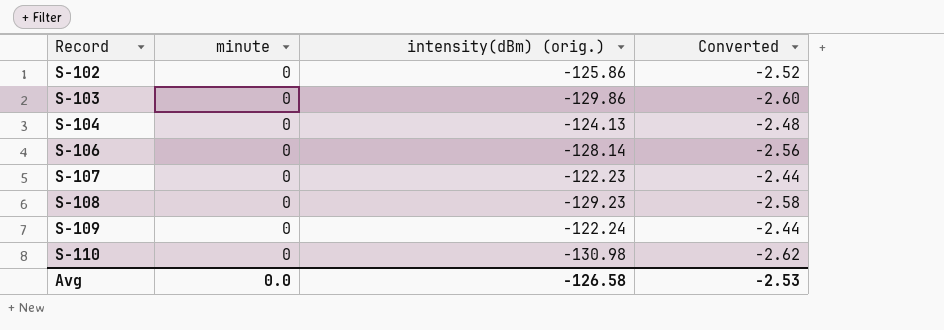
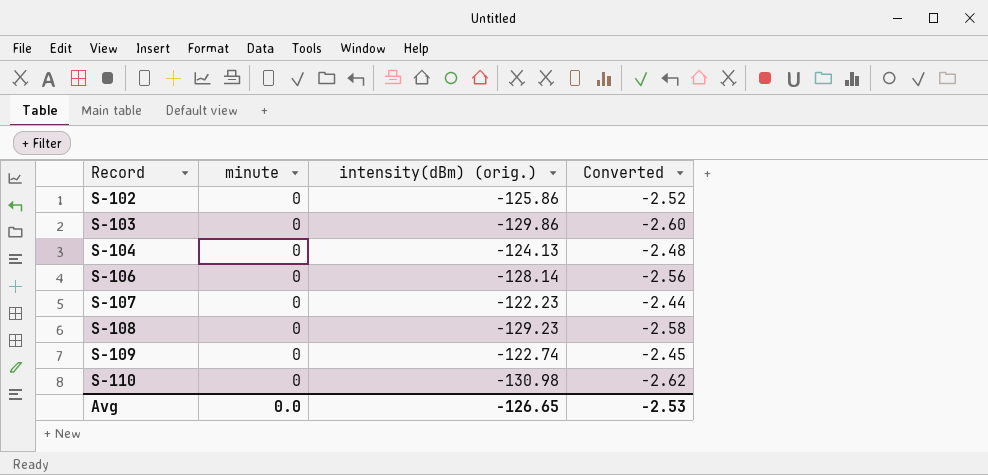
S-109 | intensity(dBm) (orig.): -122.24 -> -122.74
S-109 | Converted: -2.44 -> -2.45
Avg | intensity(dBm) (orig.): -126.58 -> -126.65

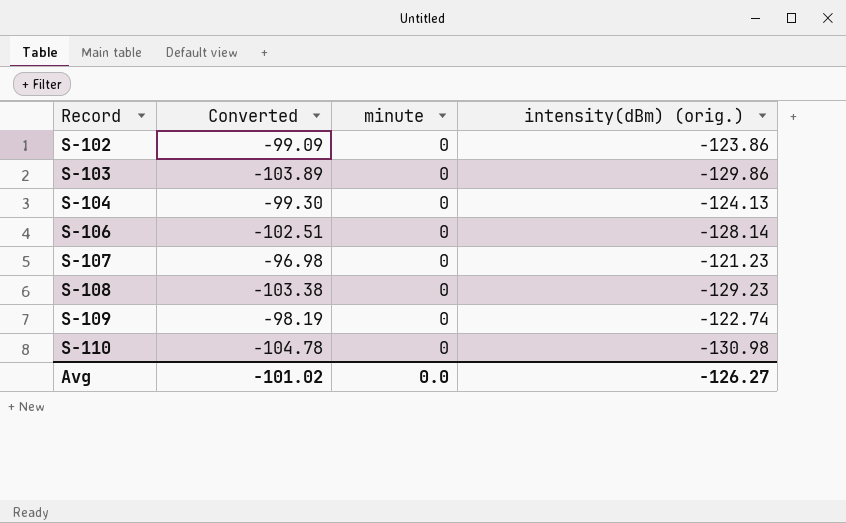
column Converted | formula: [intensity(dBm) (orig.)] * 0.02 -> [intensity(dBm) (orig.)] * 0.8
column Converted | position: 4 -> 2
S-102 | intensity(dBm) (orig.): -125.86 -> -123.86
S-107 | intensity(dBm) (orig.): -122.23 -> -121.23
Avg | Converted: -2.53 -> -101.02
Avg | intensity(dBm) (orig.): -126.65 -> -126.27

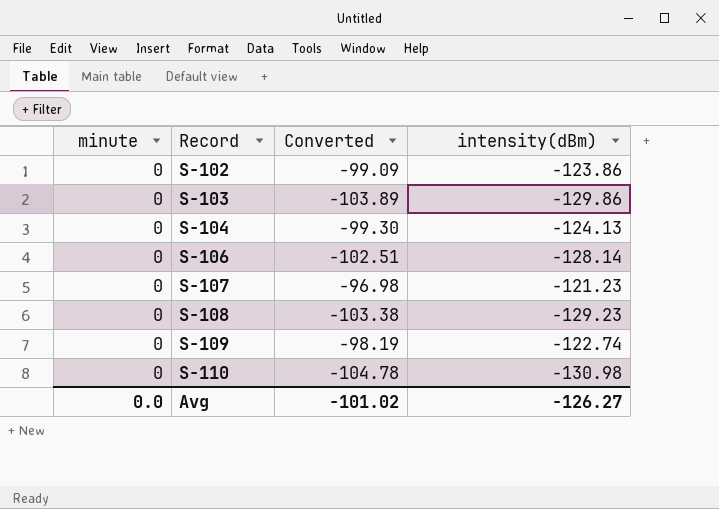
column minute | position: 3 -> 1
column name: intensity(dBm) (orig.) -> intensity(dBm)

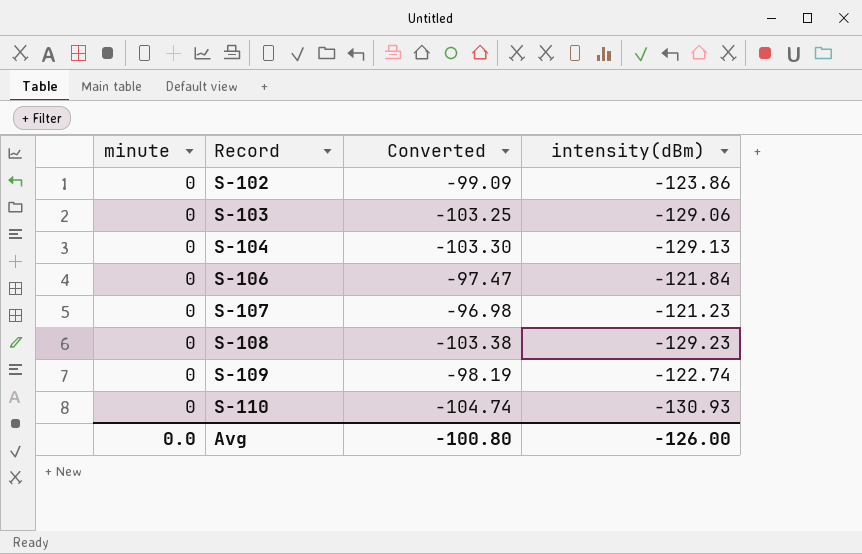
S-103 | Converted: -103.89 -> -103.25
S-103 | intensity(dBm): -129.86 -> -129.06
S-104 | Converted: -99.30 -> -103.30
S-104 | intensity(dBm): -124.13 -> -129.13
S-106 | Converted: -102.51 -> -97.47
S-106 | intensity(dBm): -128.14 -> -121.84
S-110 | Converted: -104.78 -> -104.74
S-110 | intensity(dBm): -130.98 -> -130.93
Avg | Converted: -101.02 -> -100.80
Avg | intensity(dBm): -126.27 -> -126.00

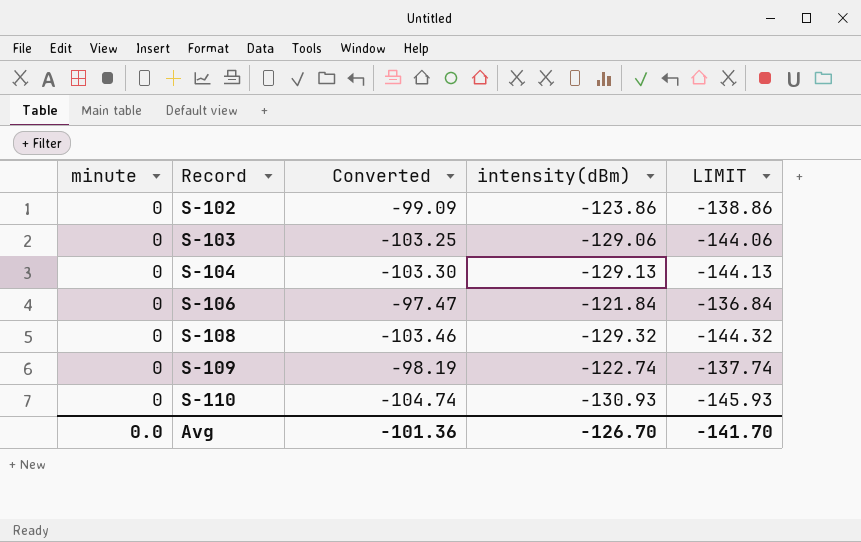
column LIMIT | formula: none -> [intensity(dBm)] - 15
row S-107: 0 | -96.98 | -121.23 -> none
S-108 | Converted: -103.38 -> -103.46
S-108 | intensity(dBm): -129.23 -> -129.32
Avg | Converted: -100.80 -> -101.36
Avg | intensity(dBm): -126.00 -> -126.70

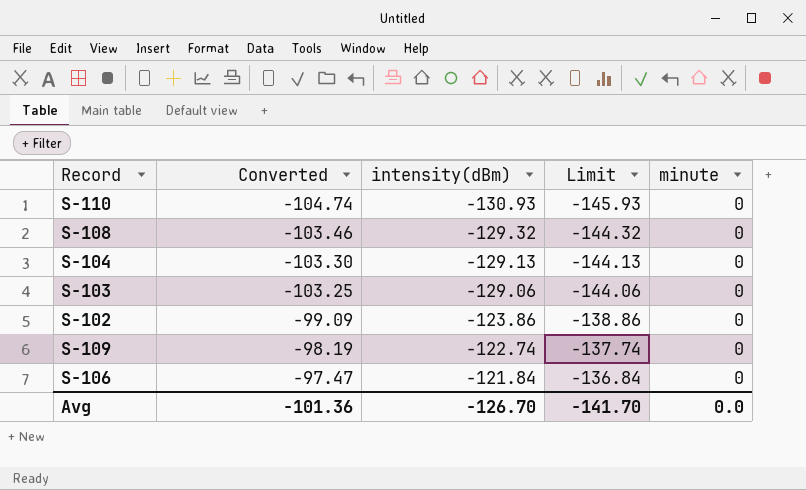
row order: Record ascending -> Converted ascending
column name: LIMIT -> Limit
column minute | position: 1 -> 5

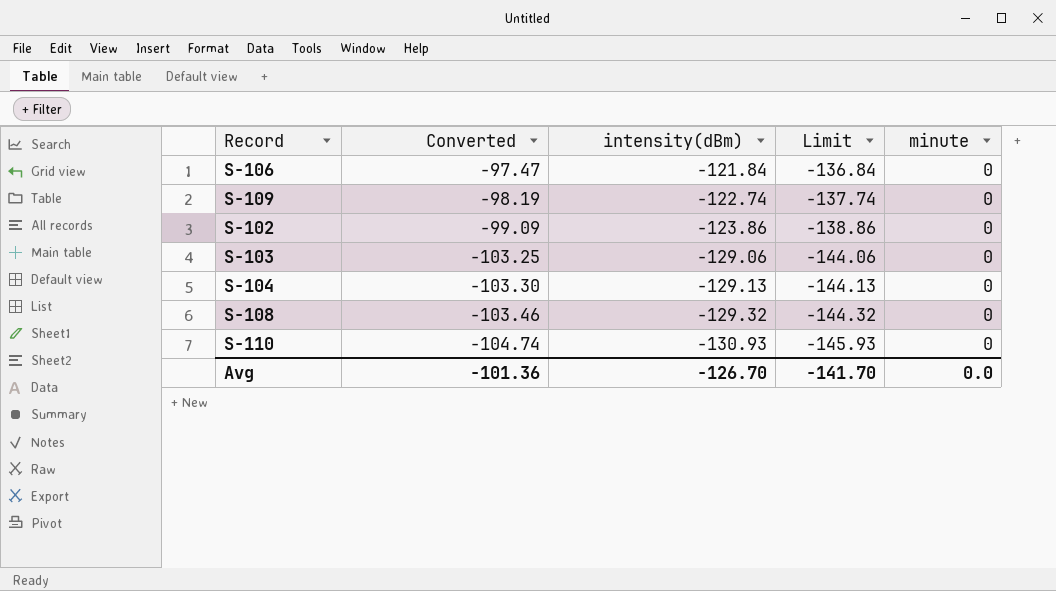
row order: Converted ascending -> Converted descending

